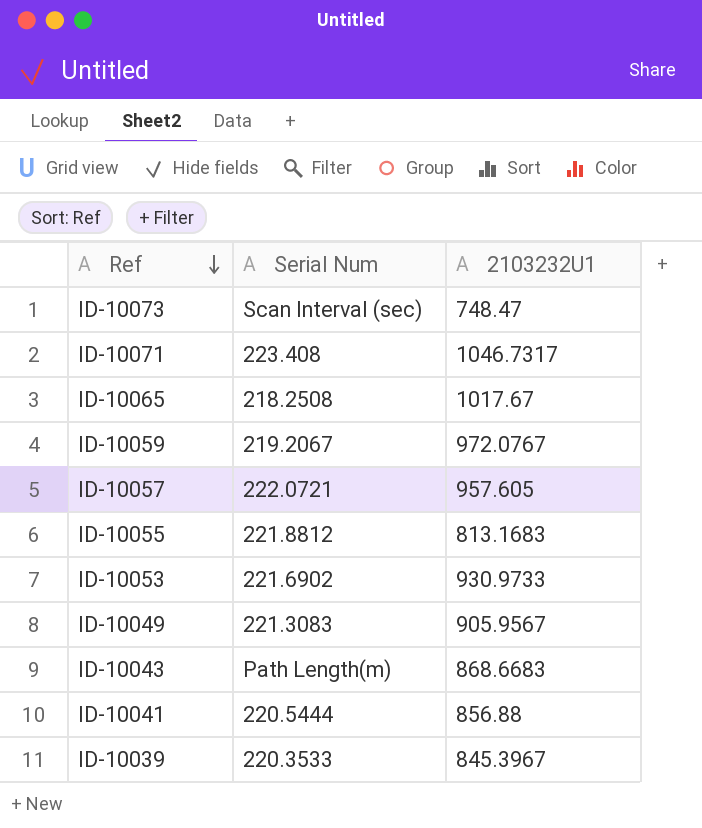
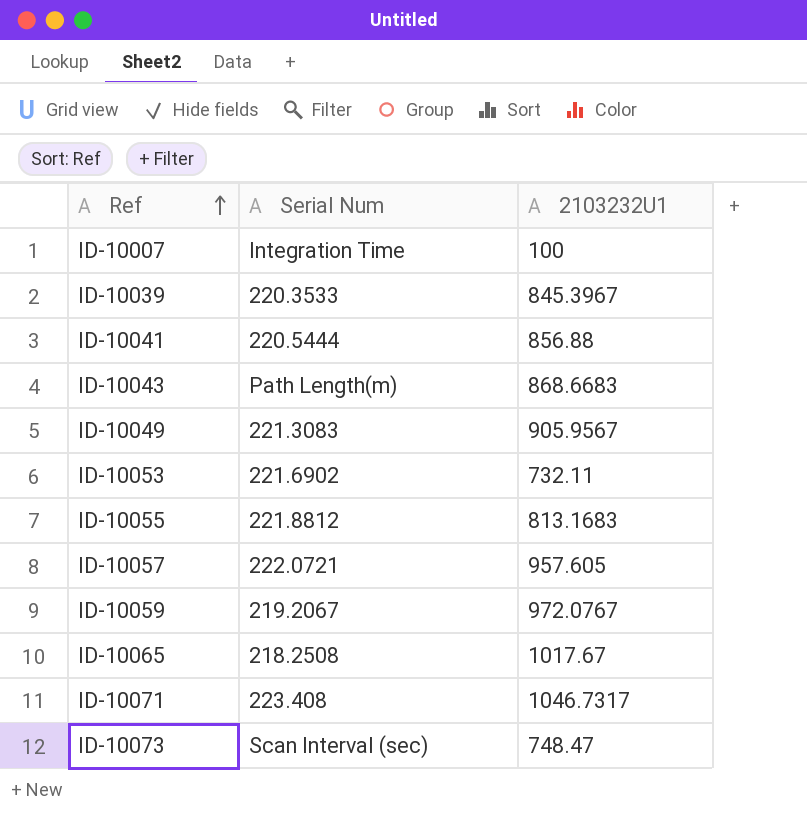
row order: Ref descending -> Ref ascending
row ID-10007: none -> Integration Time | 100
ID-10053 | 2103232U1: 930.9733 -> 732.11

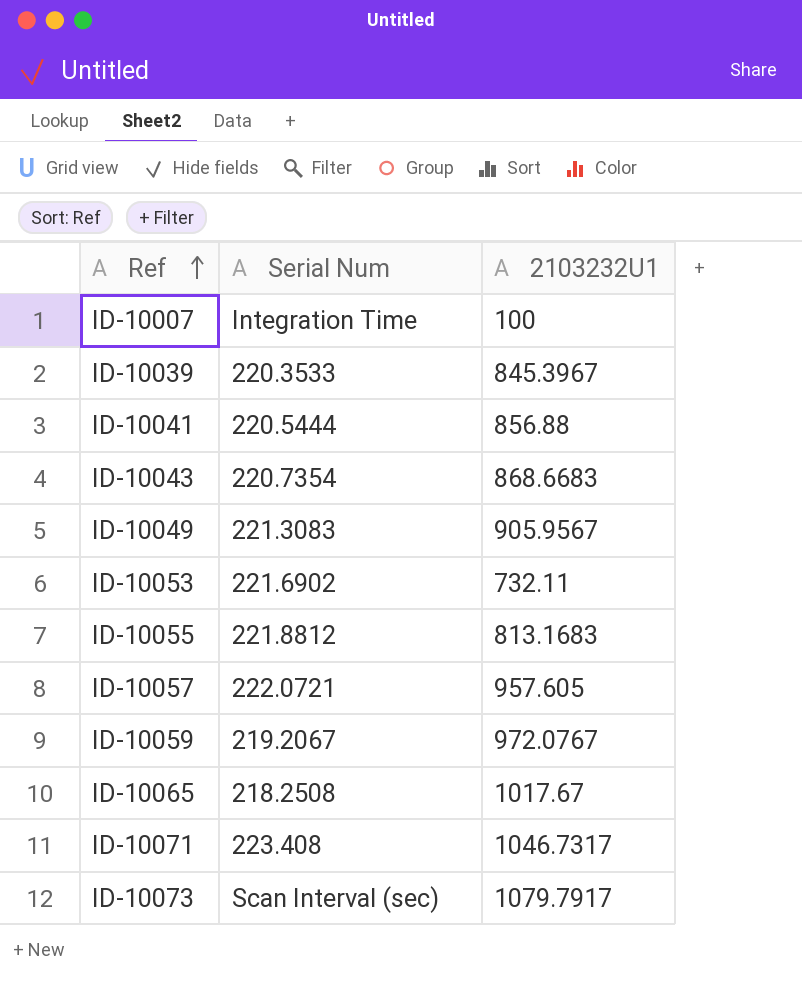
ID-10043 | Serial Num: Path Length(m) -> 220.7354
ID-10073 | 2103232U1: 748.47 -> 1079.7917

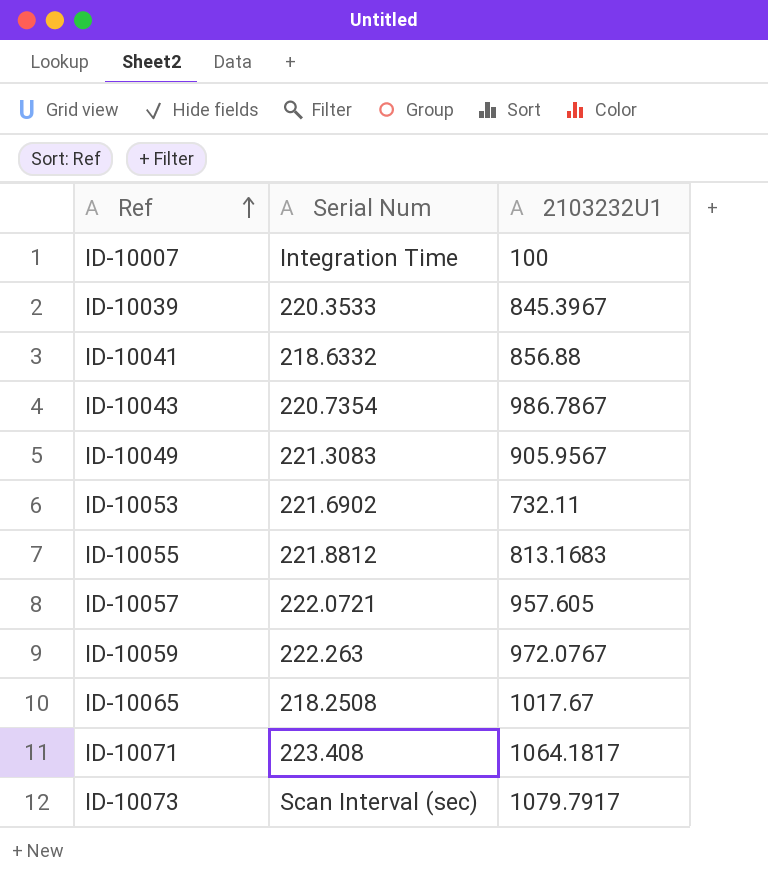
ID-10041 | Serial Num: 220.5444 -> 218.6332
ID-10043 | 2103232U1: 868.6683 -> 986.7867
ID-10059 | Serial Num: 219.2067 -> 222.263
ID-10071 | 2103232U1: 1046.7317 -> 1064.1817

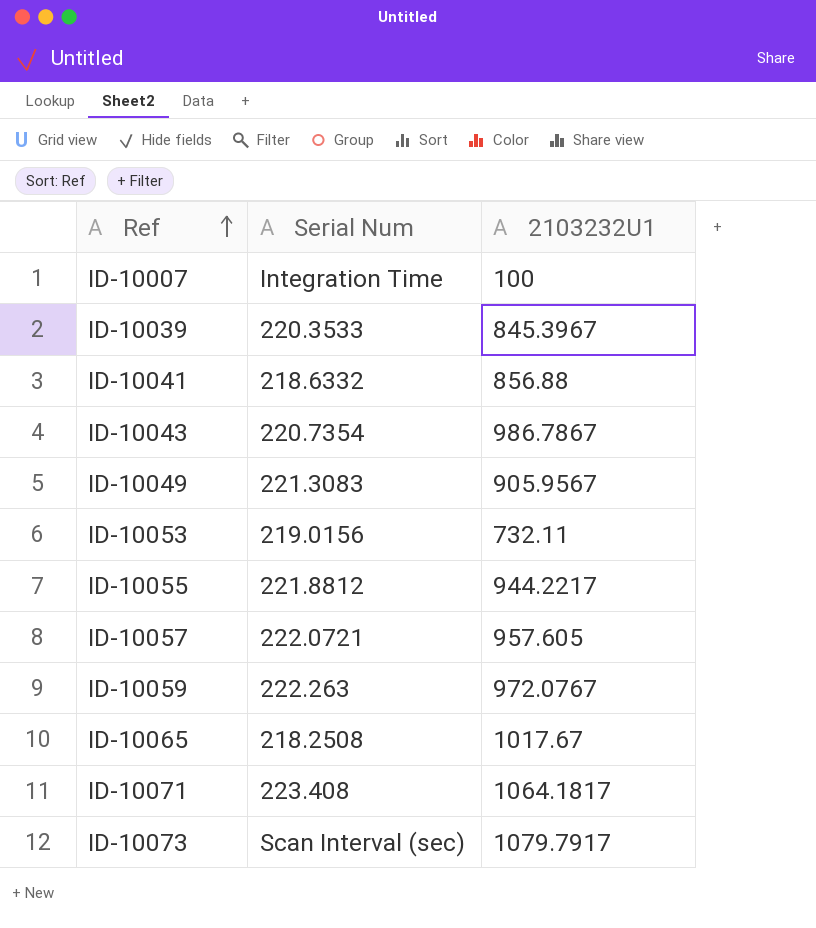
ID-10053 | Serial Num: 221.6902 -> 219.0156
ID-10055 | 2103232U1: 813.1683 -> 944.2217

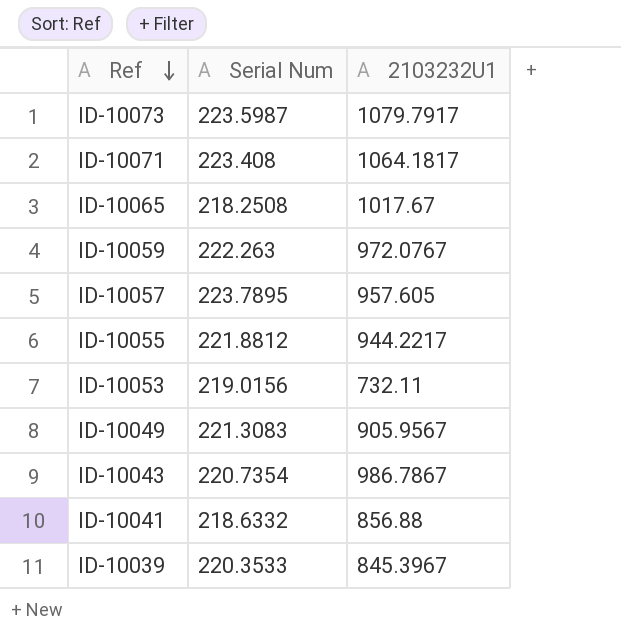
row order: Ref ascending -> Ref descending
row ID-10007: Integration Time | 100 -> none
ID-10073 | Serial Num: Scan Interval (sec) -> 223.5987
ID-10057 | Serial Num: 222.0721 -> 223.7895

